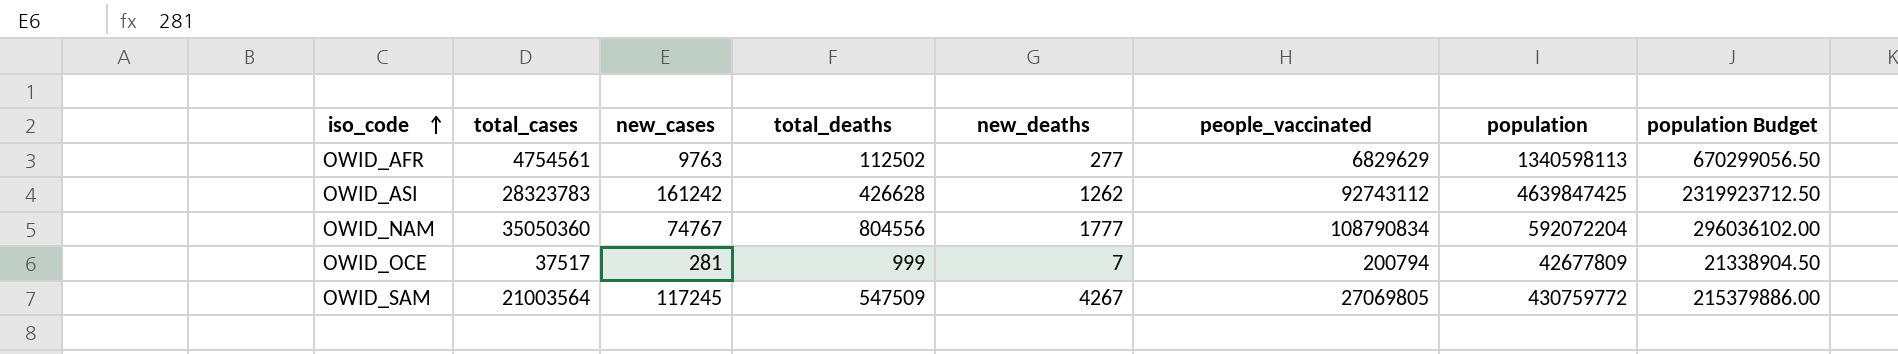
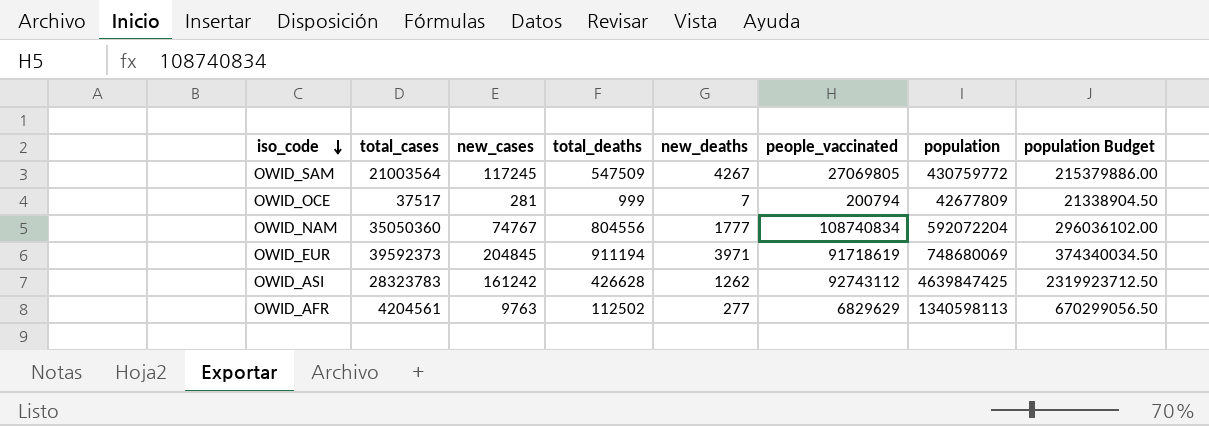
row order: iso_code ascending -> iso_code descending
OWID_NAM | people_vaccinated: 108790834 -> 108740834
row OWID_EUR: none -> 39592373 | 204845 | 911194 | 3971 | 91718619 | 748680069 | 374340034.50
OWID_AFR | total_cases: 4754561 -> 4204561

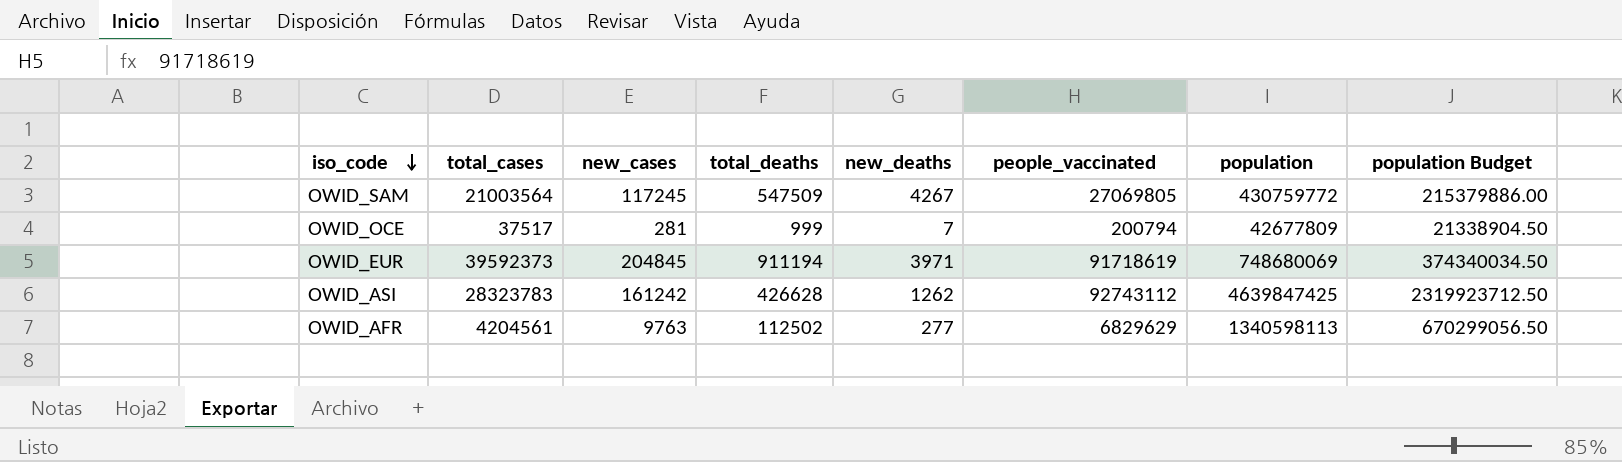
row OWID_NAM: 35050360 | 74767 | 804556 | 1777 | 108740834 | 592072204 | 296036102.00 -> none

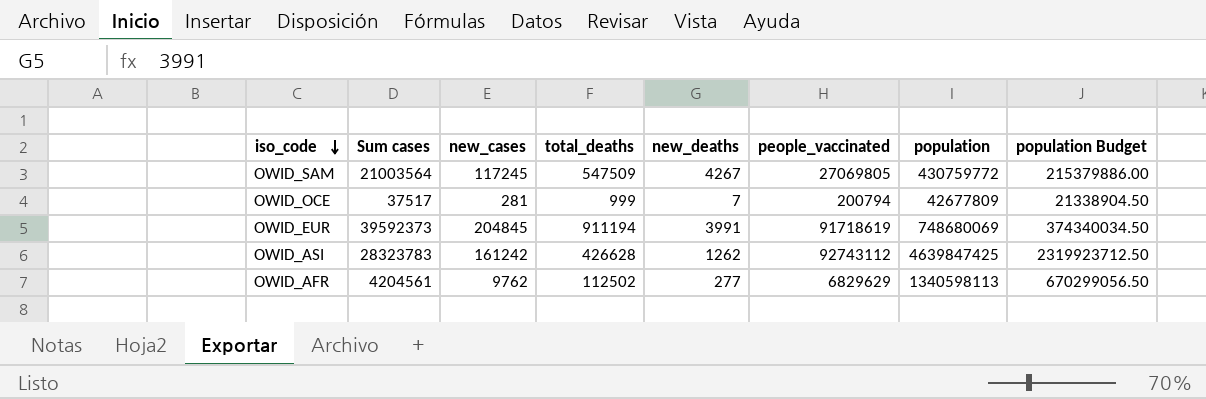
column name: total_cases -> Sum cases
OWID_EUR | new_deaths: 3971 -> 3991
OWID_AFR | new_cases: 9763 -> 9762

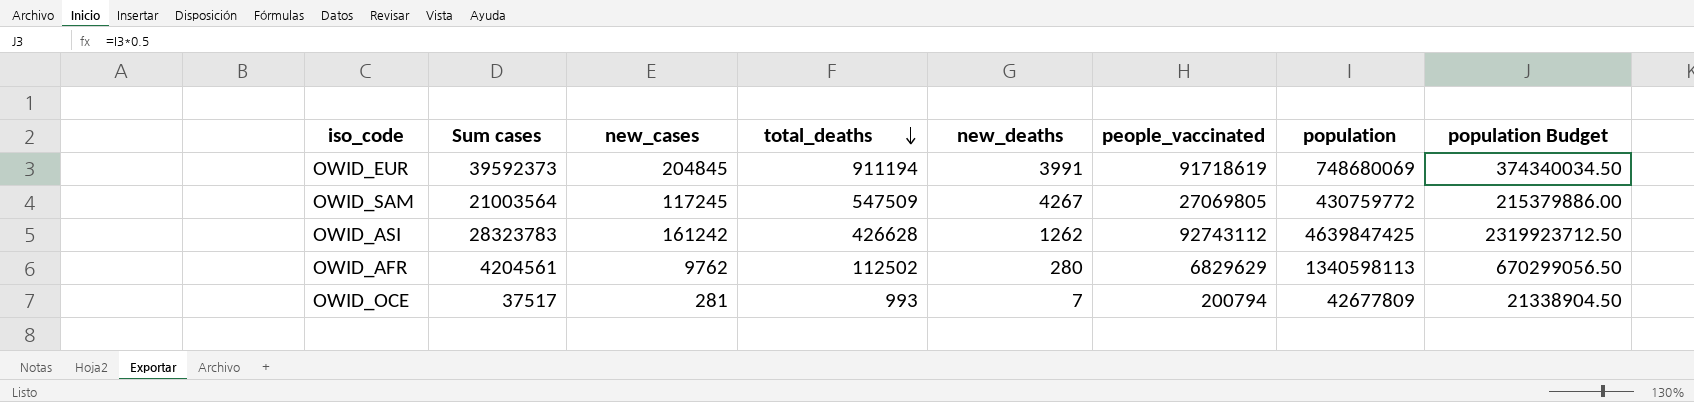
row order: iso_code descending -> total_deaths descending
OWID_AFR | new_deaths: 277 -> 280
OWID_OCE | total_deaths: 999 -> 993

